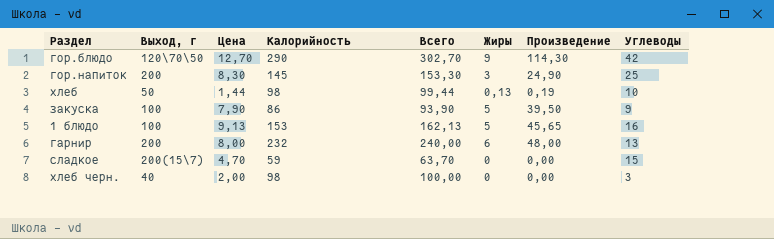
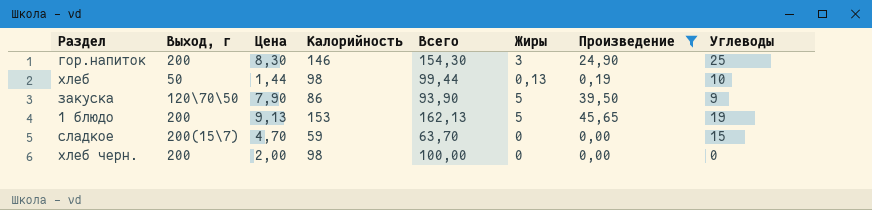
filter: none -> Произведение <= 45,65
гор.напиток | Калорийность: 145 -> 146
гор.напиток | Всего: 153,30 -> 154,30
закуска | Выход, г: 100 -> 120\70\50
1 блюдо | Выход, г: 100 -> 200
1 блюдо | Углеводы: 16 -> 19
хлеб черн. | Выход, г: 40 -> 200
хлеб черн. | Углеводы: 3 -> 0

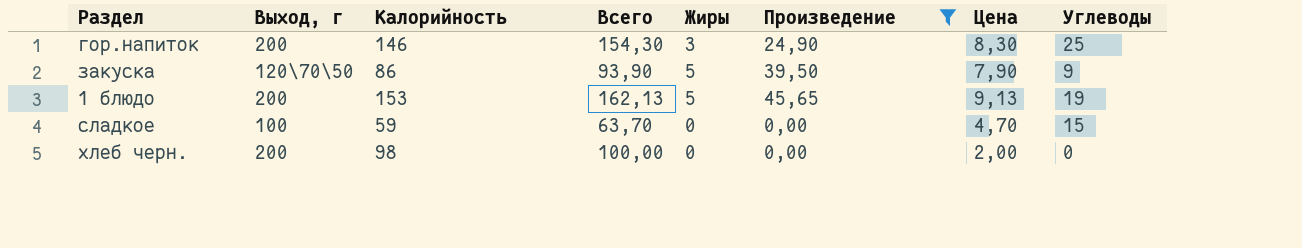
column Цена | position: 3 -> 7
row хлеб: 50 | 1,44 | 98 | 99,44 | 0,13 | 0,19 | 10 -> none
сладкое | Выход, г: 200(15\7) -> 100

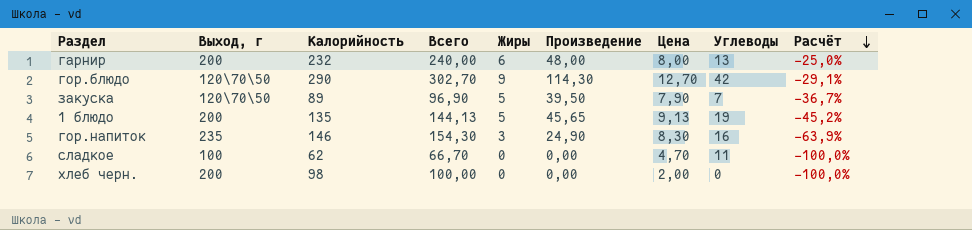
filter: Произведение <= 45,65 -> none
row order: none -> Расчёт descending
column Расчёт | formula: none -> ([Жиры] - [Цена]) / [Цена]
закуска | Калорийность: 86 -> 89
закуска | Всего: 93,90 -> 96,90
закуска | Углеводы: 9 -> 7
1 блюдо | Калорийность: 153 -> 135
1 блюдо | Всего: 162,13 -> 144,13
гор.напиток | Выход, г: 200 -> 235
гор.напиток | Углеводы: 25 -> 16
сладкое | Калорийность: 59 -> 62
сладкое | Всего: 63,70 -> 66,70
сладкое | Углеводы: 15 -> 11

